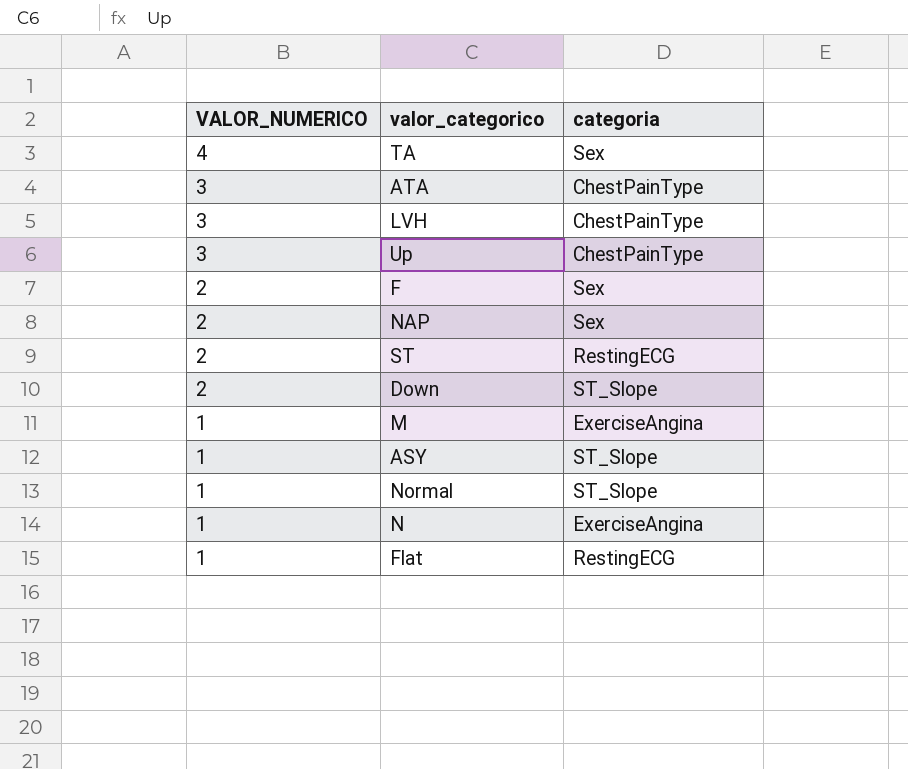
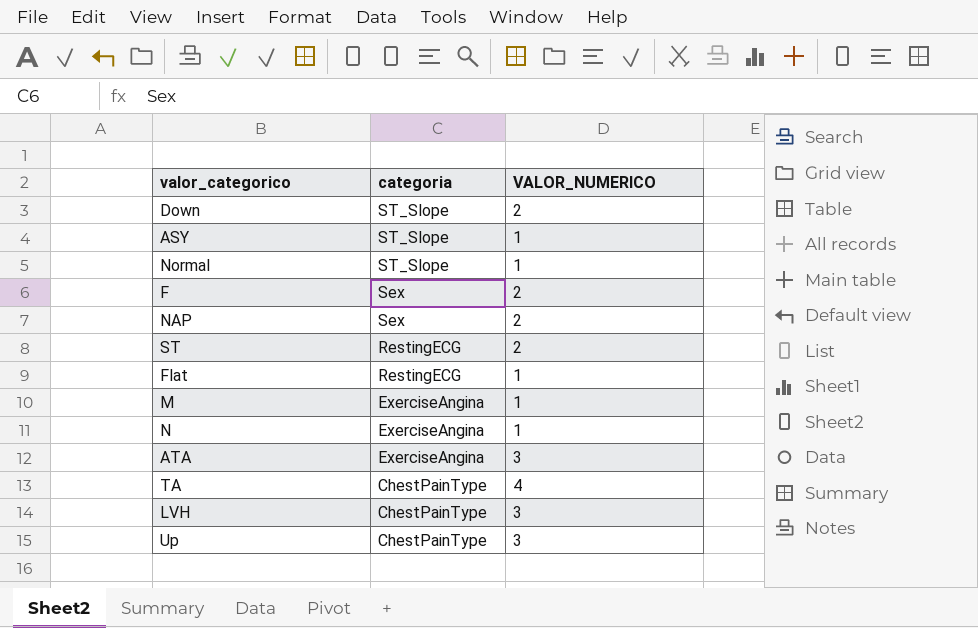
row order: VALOR_NUMERICO descending -> categoria descending
column VALOR_NUMERICO | position: 1 -> 3
ATA | categoria: ChestPainType -> ExerciseAngina
TA | categoria: Sex -> ChestPainType

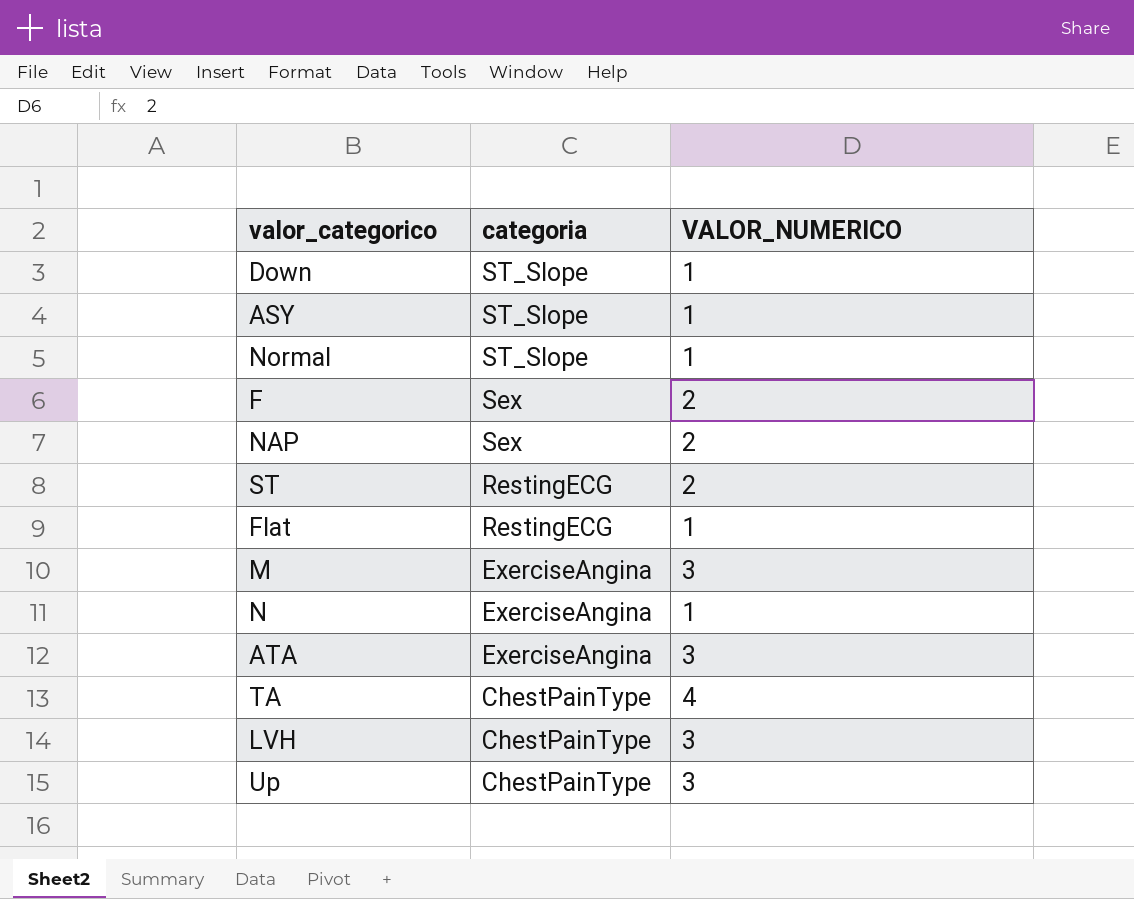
Down | VALOR_NUMERICO: 2 -> 1
M | VALOR_NUMERICO: 1 -> 3

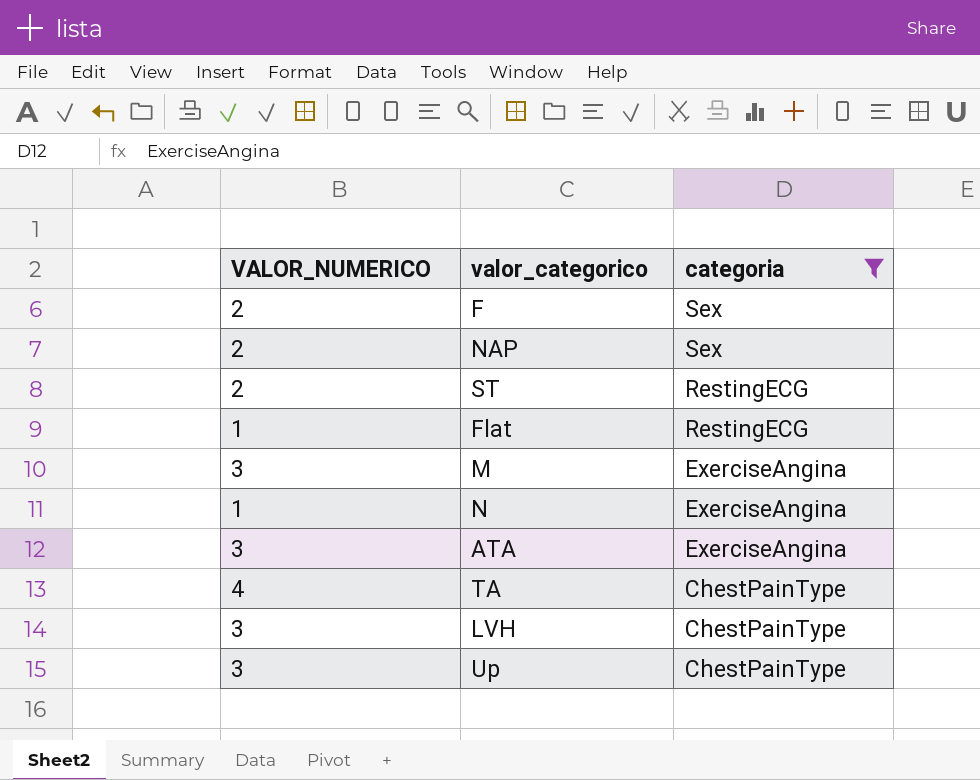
filter: none -> categoria != ST_Slope
column VALOR_NUMERICO | position: 3 -> 1

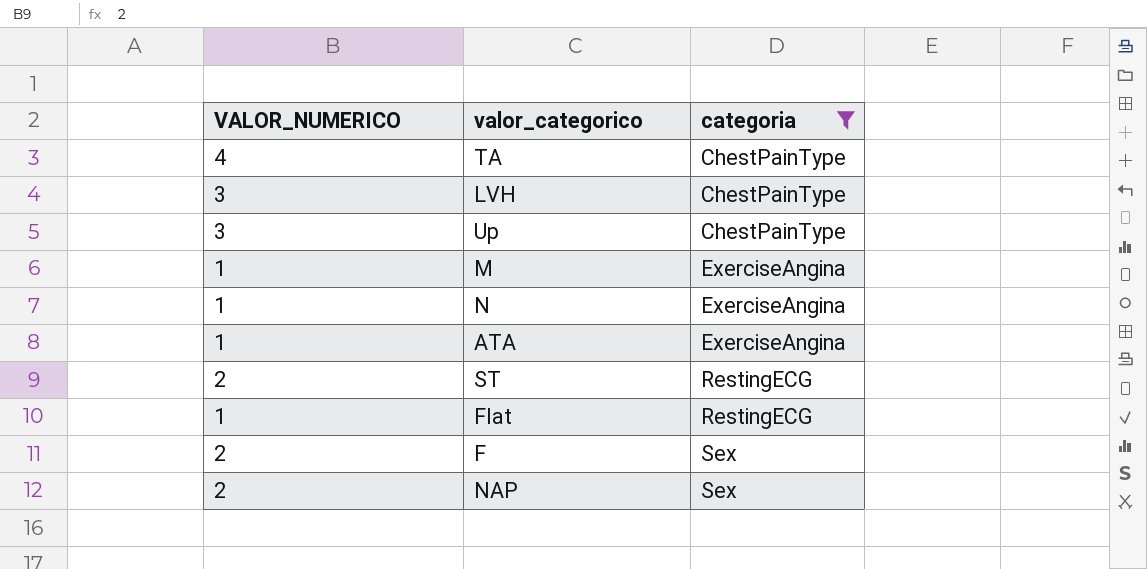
row order: categoria descending -> categoria ascending
M | VALOR_NUMERICO: 3 -> 1
ATA | VALOR_NUMERICO: 3 -> 1

